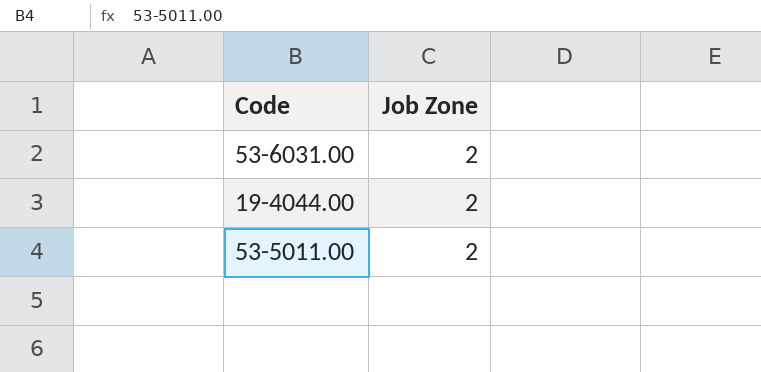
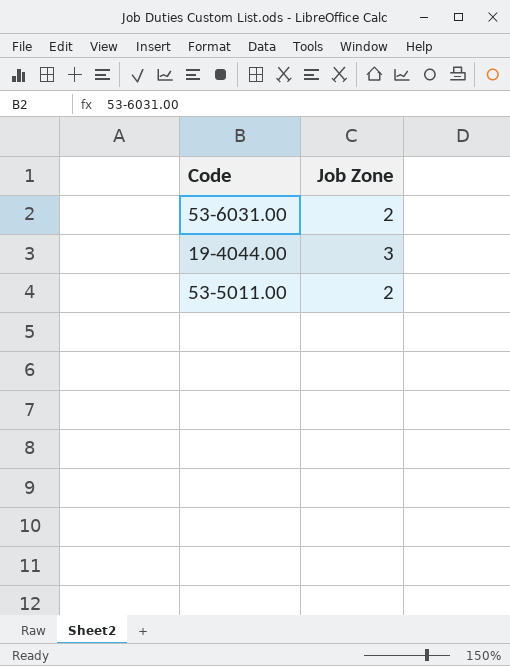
19-4044.00 | Job Zone: 2 -> 3

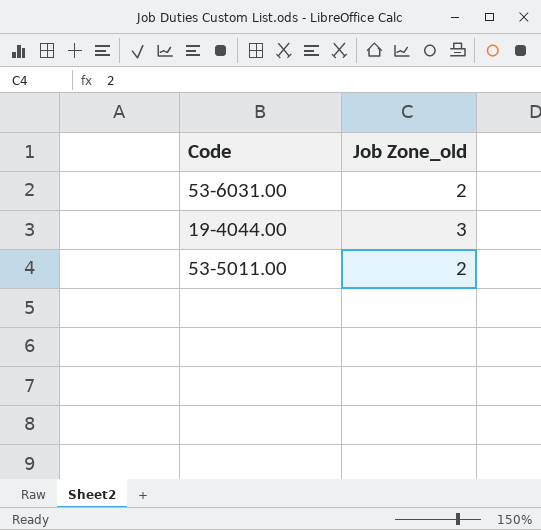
column name: Job Zone -> Job Zone_old

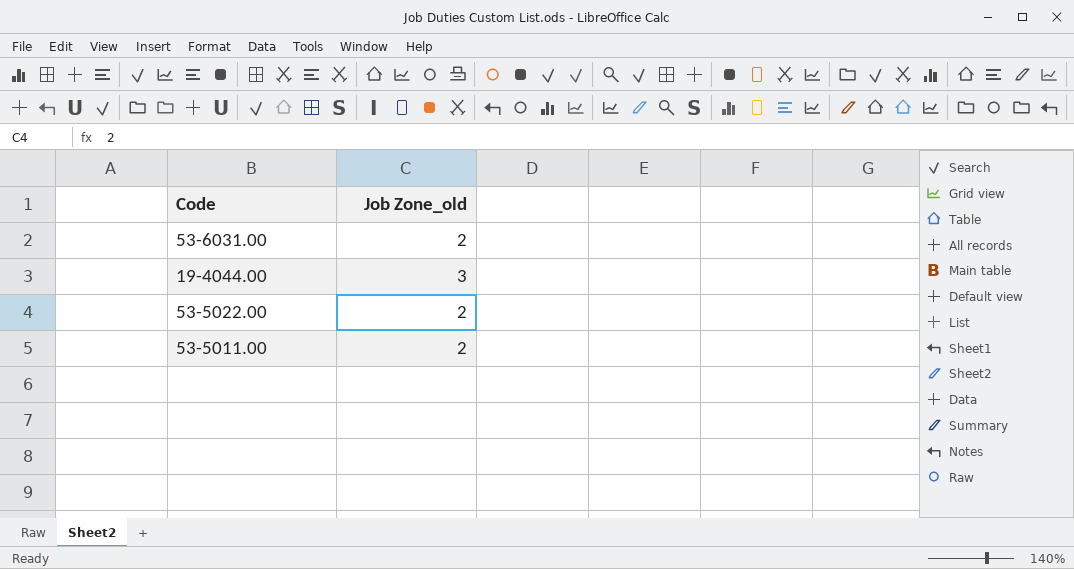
row 53-5022.00: none -> 2

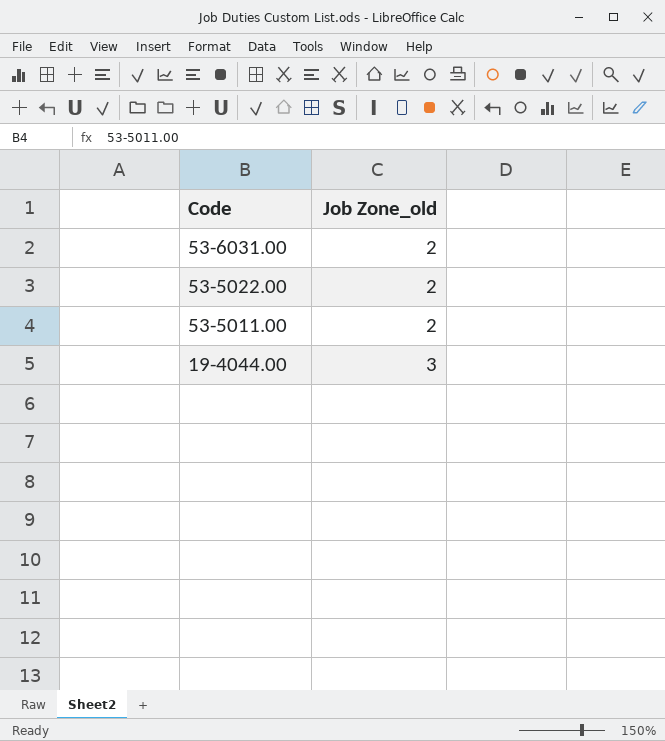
row order: none -> Code descending

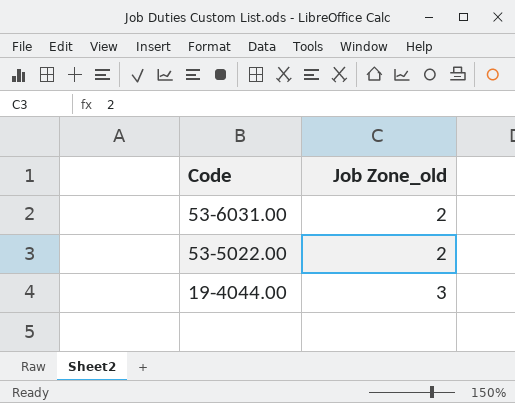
row 53-5011.00: 2 -> none

